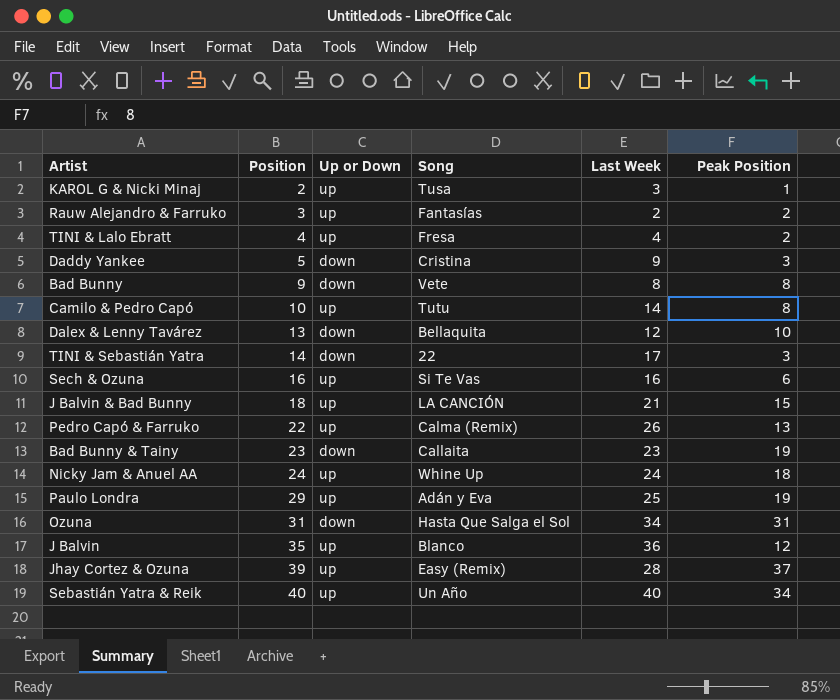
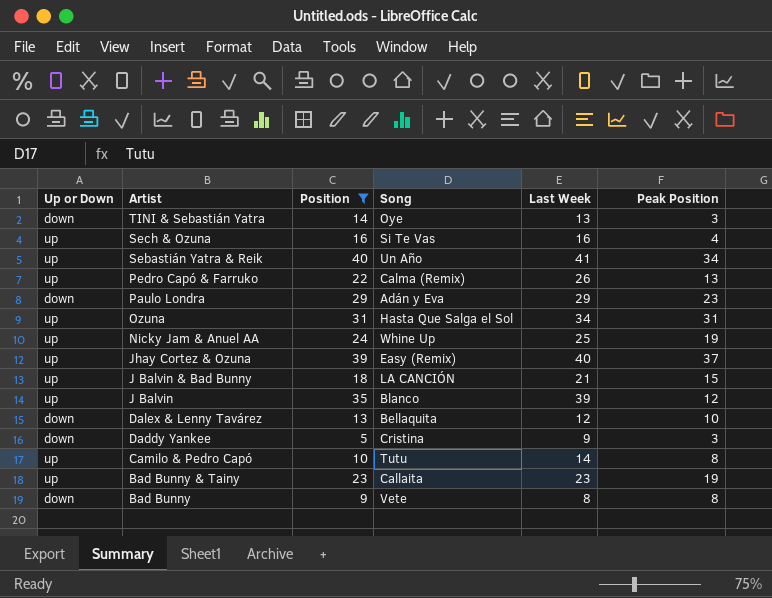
filter: none -> Position >= 5
row order: Position ascending -> Artist descending
column Up or Down | position: 3 -> 1
TINI & Sebastián Yatra | Song: 22 -> Oye
TINI & Sebastián Yatra | Last Week: 17 -> 13
Sech & Ozuna | Peak Position: 6 -> 4
Sebastián Yatra & Reik | Last Week: 40 -> 41
Paulo Londra | Up or Down: up -> down
Paulo Londra | Last Week: 25 -> 29
Paulo Londra | Peak Position: 19 -> 23
Ozuna | Up or Down: down -> up
Nicky Jam & Anuel AA | Last Week: 24 -> 25
Nicky Jam & Anuel AA | Peak Position: 18 -> 19
Jhay Cortez & Ozuna | Last Week: 28 -> 40
J Balvin | Last Week: 36 -> 39
Bad Bunny & Tainy | Up or Down: down -> up

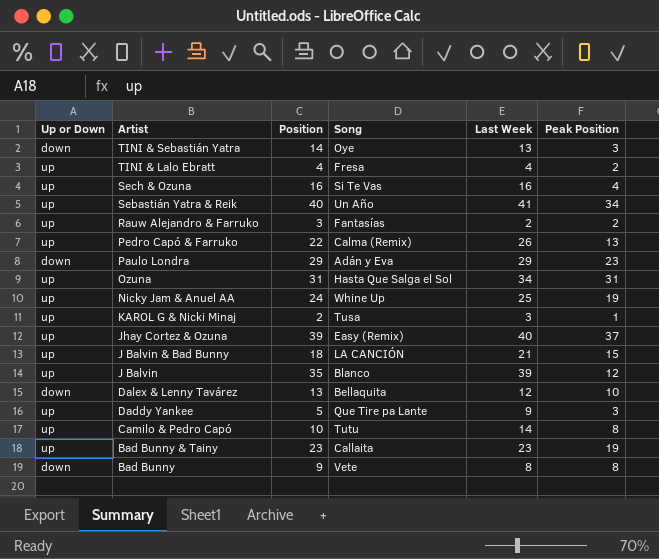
filter: Position >= 5 -> none
Daddy Yankee | Up or Down: down -> up
Daddy Yankee | Song: Cristina -> Que Tire pa Lante

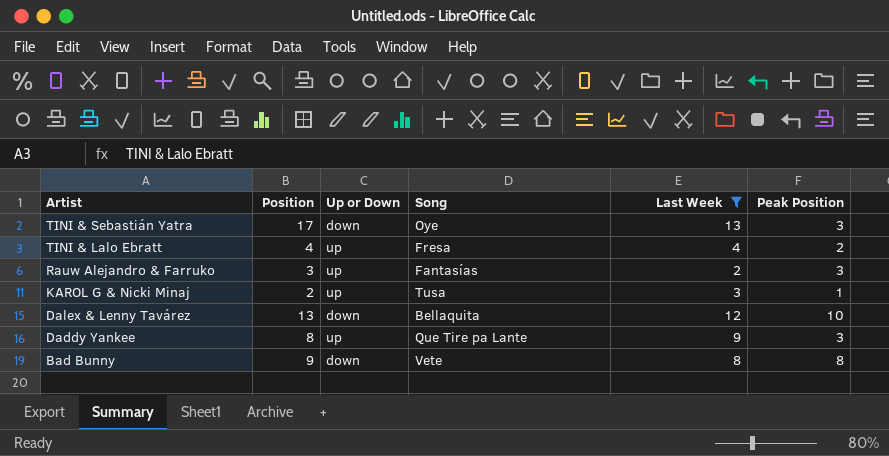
filter: none -> Last Week <= 13
column Up or Down | position: 1 -> 3
TINI & Sebastián Yatra | Position: 14 -> 17
Rauw Alejandro & Farruko | Peak Position: 2 -> 3
Daddy Yankee | Position: 5 -> 8

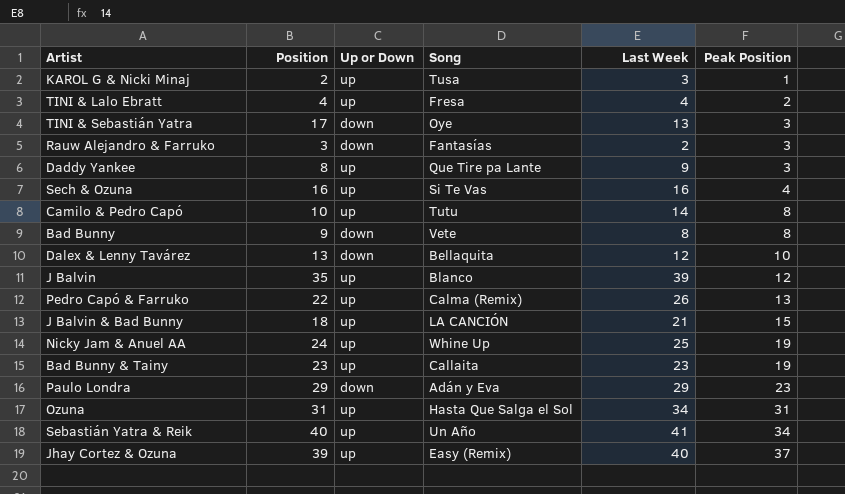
filter: Last Week <= 13 -> none
row order: Artist descending -> Peak Position ascending
Rauw Alejandro & Farruko | Up or Down: up -> down

